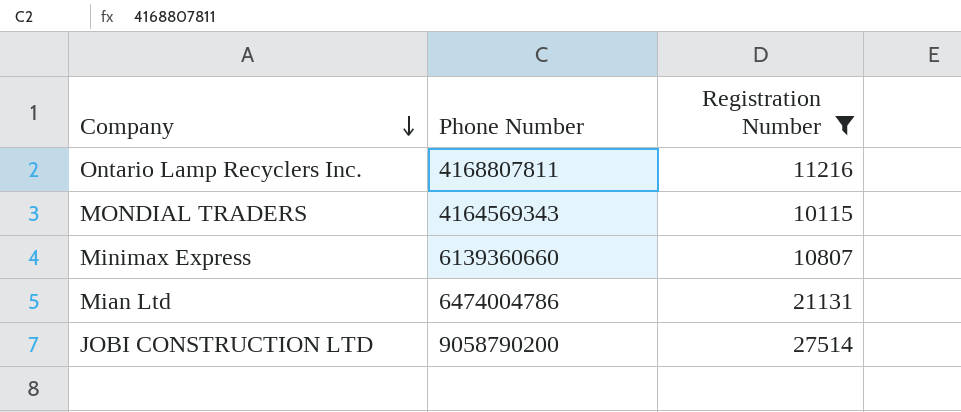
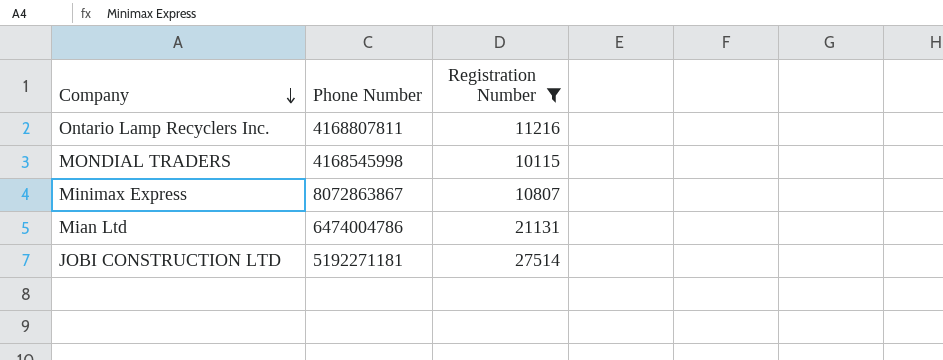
MONDIAL TRADERS | Phone Number: 4164569343 -> 4168545998
Minimax Express | Phone Number: 6139360660 -> 8072863867
JOBI CONSTRUCTION LTD | Phone Number: 9058790200 -> 5192271181

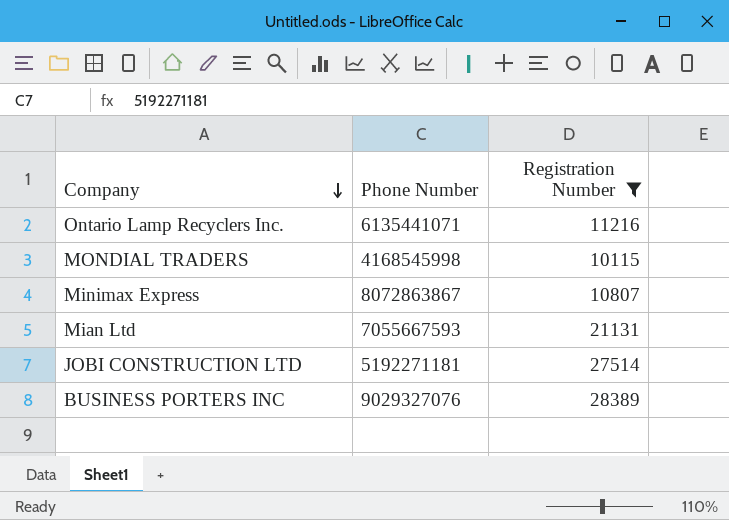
Ontario Lamp Recyclers Inc. | Phone Number: 4168807811 -> 6135441071
Mian Ltd | Phone Number: 6474004786 -> 7055667593
row BUSINESS PORTERS INC: none -> 9029327076 | 28389

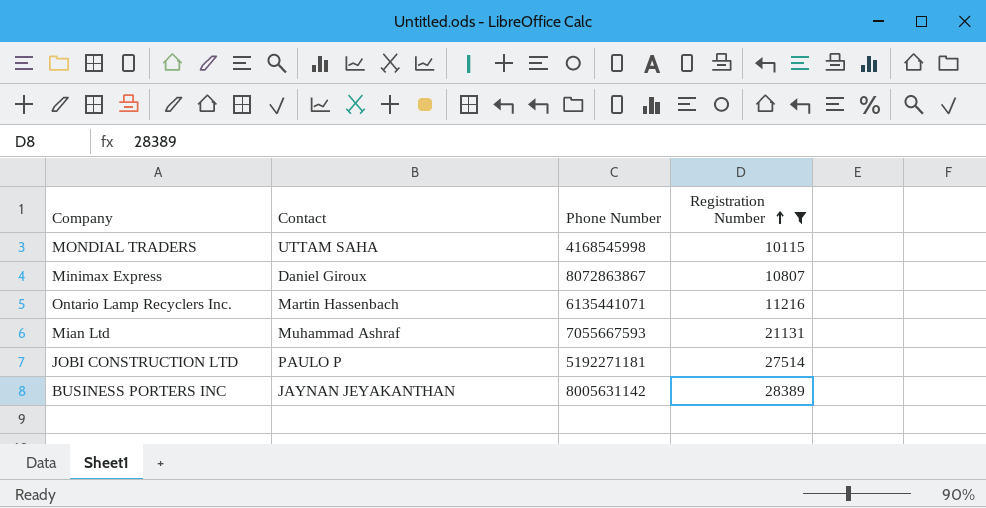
row order: Company descending -> Registration Number ascending
column Contact | position: none -> 2
BUSINESS PORTERS INC | Phone Number: 9029327076 -> 8005631142

